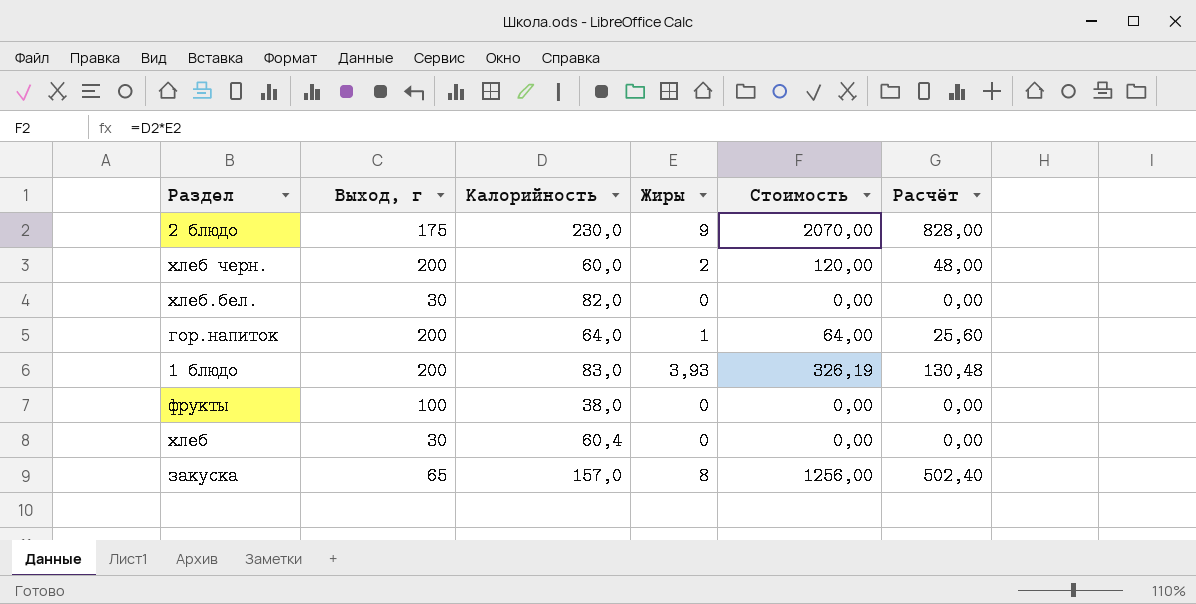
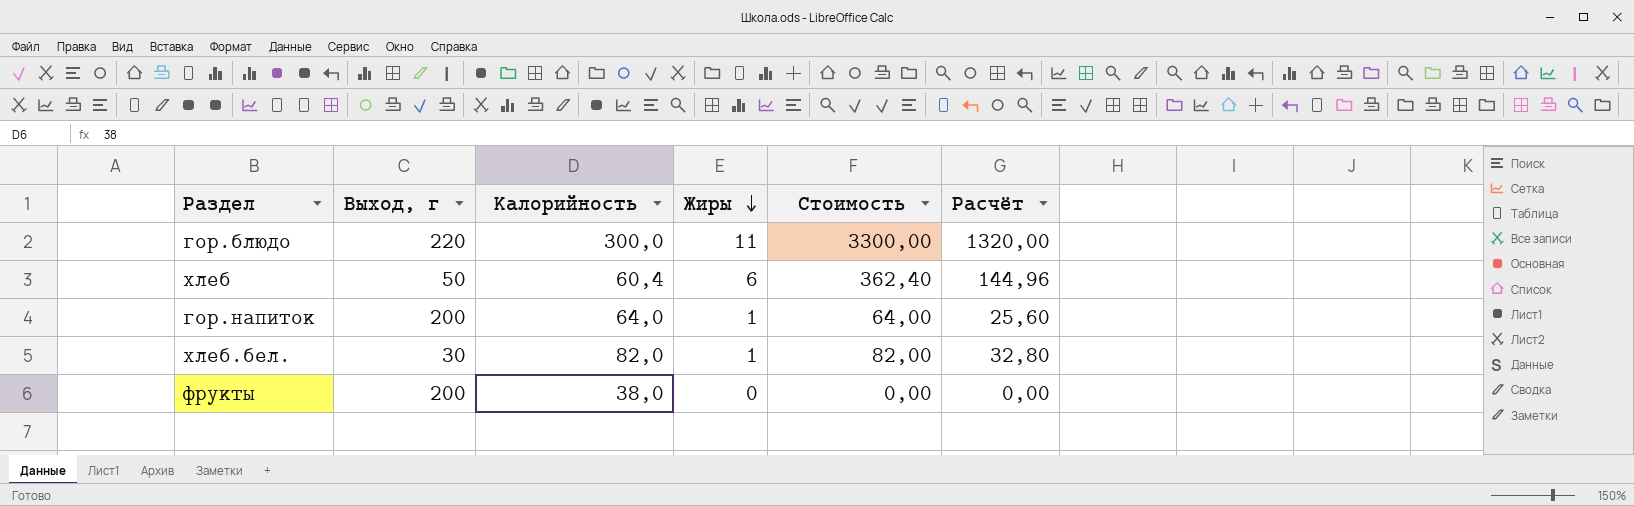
row order: none -> Жиры descending
row 2 блюдо: 175 | 230,0 | 9 | 2070,00 | 828,00 -> none
row хлеб черн.: 200 | 60,0 | 2 | 120,00 | 48,00 -> none
row 1 блюдо: 200 | 83,0 | 3,93 | 326,19 | 130,48 -> none
row закуска: 65 | 157,0 | 8 | 1256,00 | 502,40 -> none
row гор.блюдо: none -> 220 | 300,0 | 11 | 3300,00 | 1320,00
хлеб | Выход, г: 30 -> 50
хлеб | Жиры: 0 -> 6
хлеб | Стоимость: 0,00 -> 362,40
хлеб | Расчёт: 0,00 -> 144,96
хлеб.бел. | Жиры: 0 -> 1
хлеб.бел. | Стоимость: 0,00 -> 82,00
хлеб.бел. | Расчёт: 0,00 -> 32,80
фрукты | Выход, г: 100 -> 200

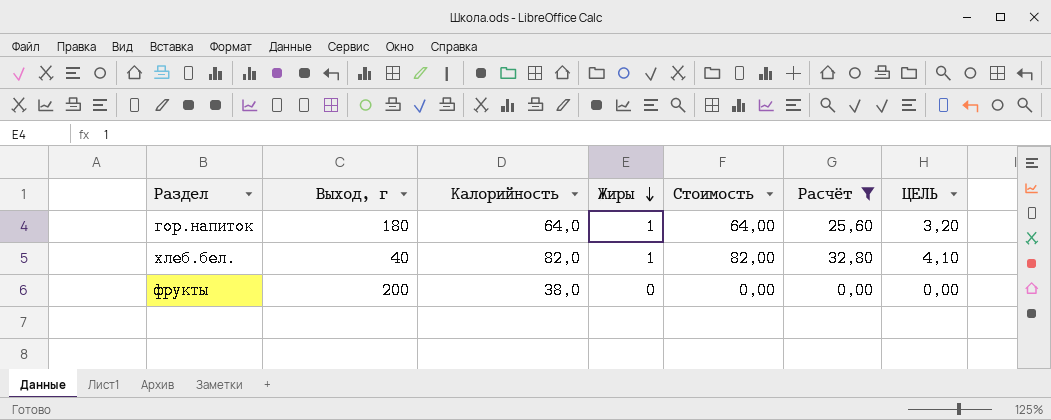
filter: none -> Расчёт <= 32,80
column ЦЕЛЬ | formula: none -> [Стоимость] * 0,05
гор.напиток | Выход, г: 200 -> 180
хлеб.бел. | Выход, г: 30 -> 40

